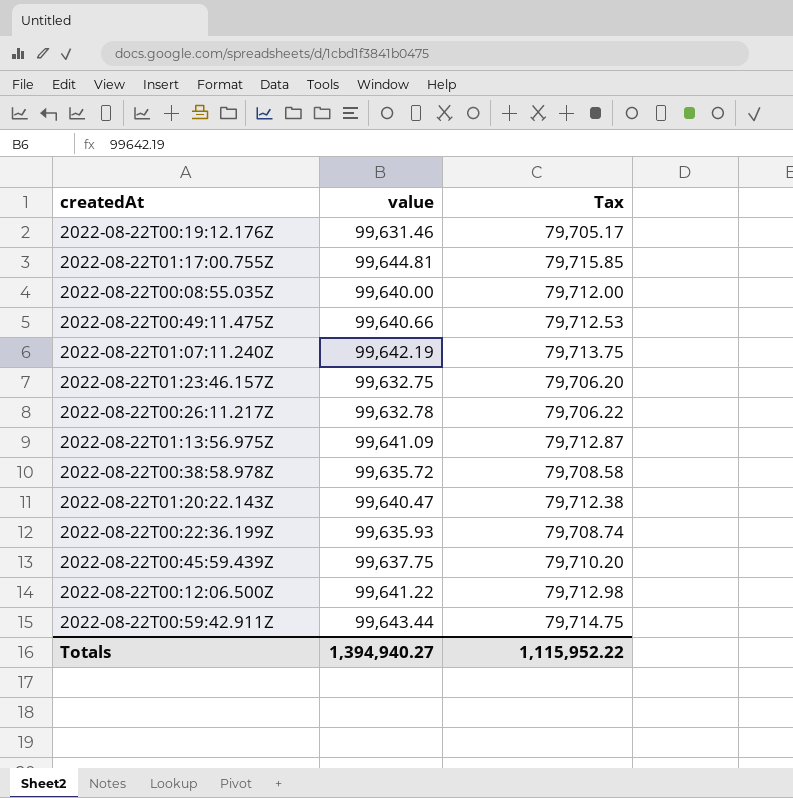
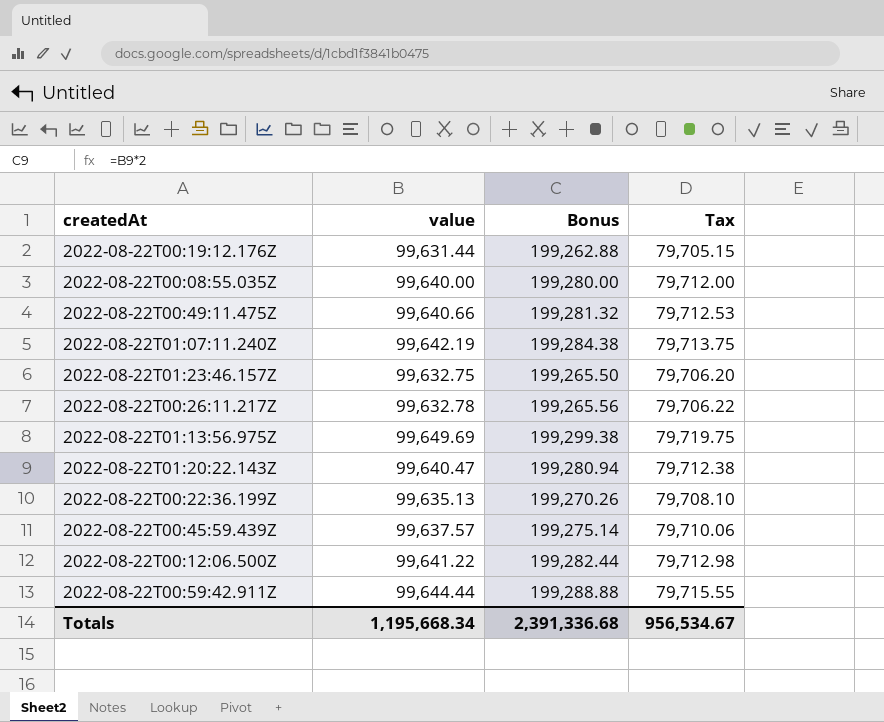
column Bonus | formula: none -> [value] * 2
row 2022-08-22T01:17:00.755Z: 99,644.81 | 79,715.85 -> none
row 2022-08-22T00:38:58.978Z: 99,635.72 | 79,708.58 -> none
2022-08-22T00:19:12.176Z | value: 99,631.46 -> 99,631.44
2022-08-22T00:19:12.176Z | Tax: 79,705.17 -> 79,705.15
2022-08-22T01:13:56.975Z | value: 99,641.09 -> 99,649.69
2022-08-22T01:13:56.975Z | Tax: 79,712.87 -> 79,719.75
2022-08-22T00:22:36.199Z | value: 99,635.93 -> 99,635.13
2022-08-22T00:22:36.199Z | Tax: 79,708.74 -> 79,708.10
2022-08-22T00:45:59.439Z | value: 99,637.75 -> 99,637.57
2022-08-22T00:45:59.439Z | Tax: 79,710.20 -> 79,710.06
2022-08-22T00:59:42.911Z | value: 99,643.44 -> 99,644.44
2022-08-22T00:59:42.911Z | Tax: 79,714.75 -> 79,715.55
Totals | value: 1,394,940.27 -> 1,195,668.34
Totals | Tax: 1,115,952.22 -> 956,534.67

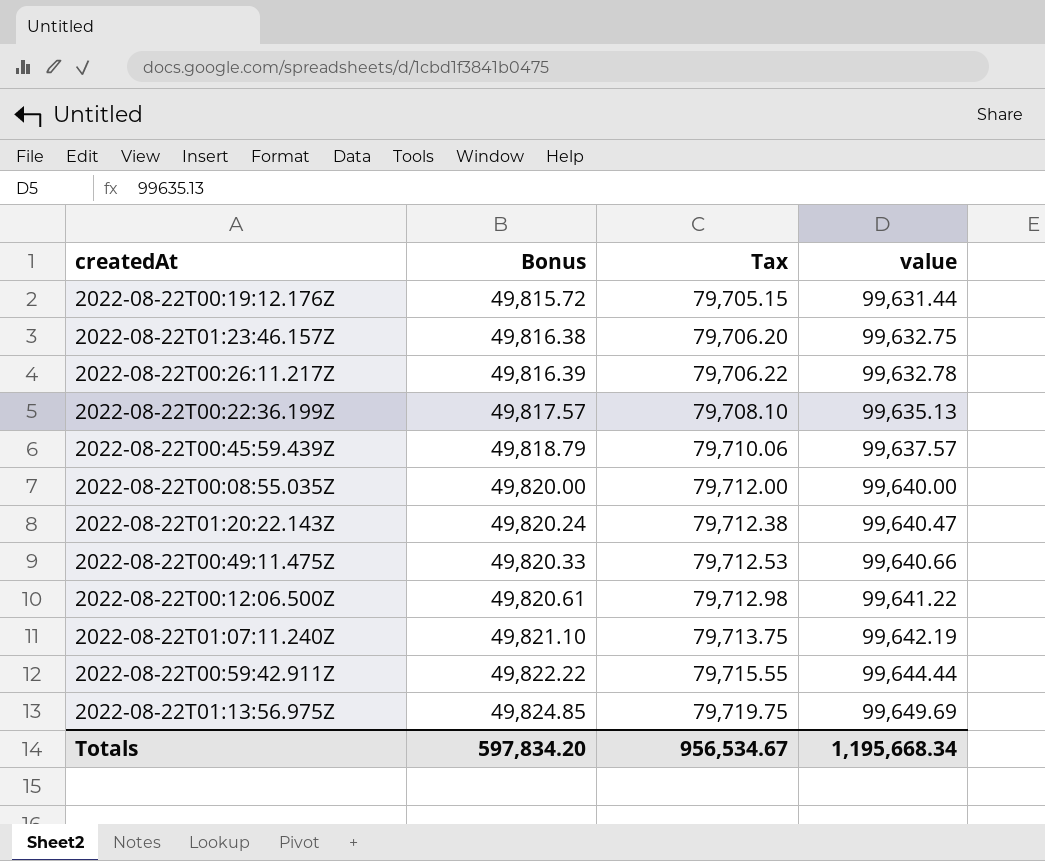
row order: none -> Bonus ascending
column Bonus | formula: [value] * 2 -> [value] * 0.5
column value | position: 2 -> 4
Totals | Bonus: 2,391,336.68 -> 597,834.20

